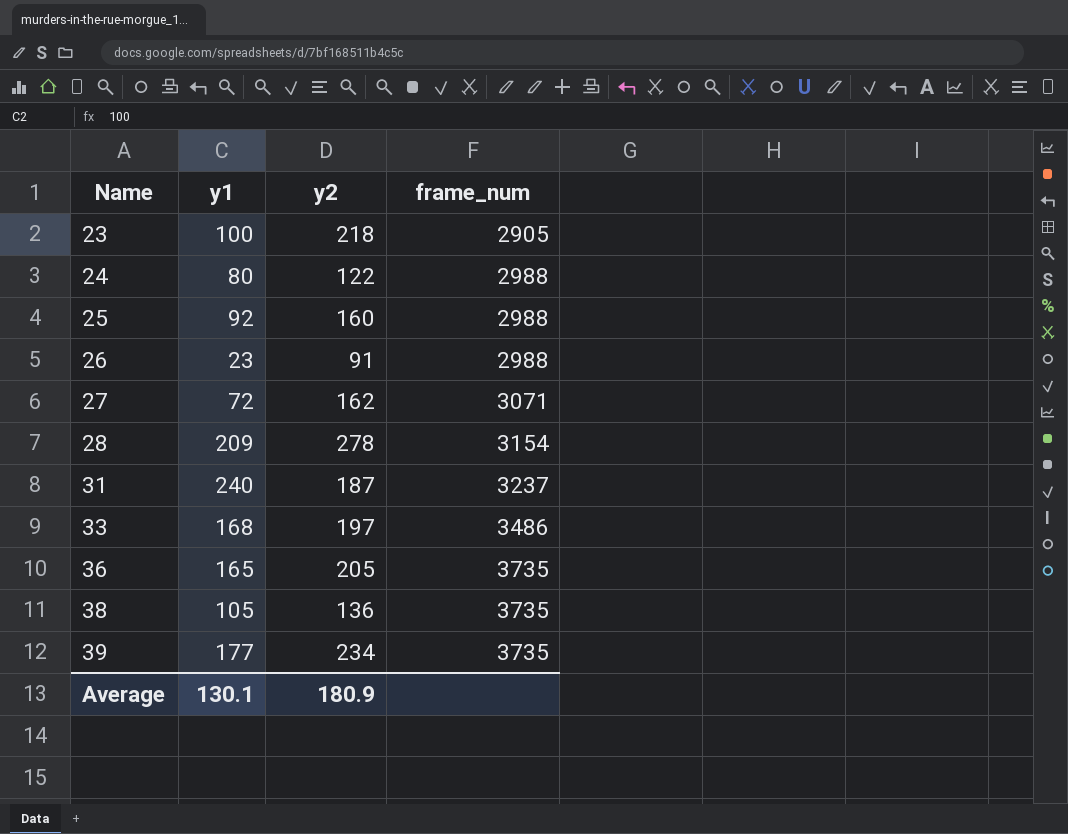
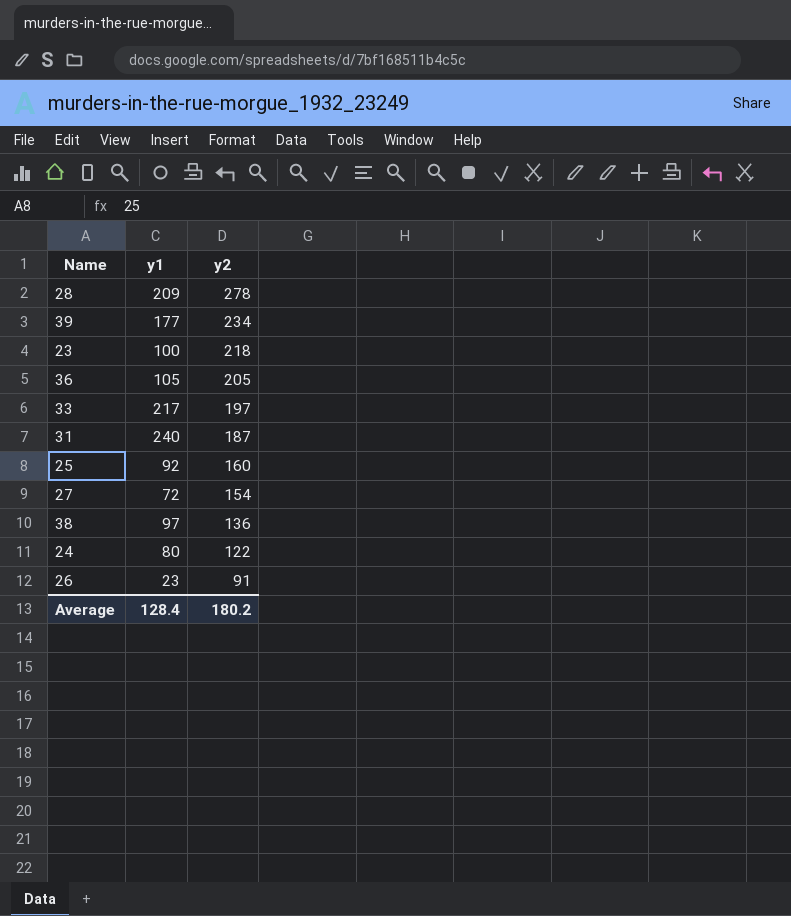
row order: Name ascending -> y2 descending
column frame_num | position: 4 -> none
36 | y1: 165 -> 105
33 | y1: 168 -> 217
27 | y2: 162 -> 154
38 | y1: 105 -> 97
Average | y1: 130.1 -> 128.4
Average | y2: 180.9 -> 180.2

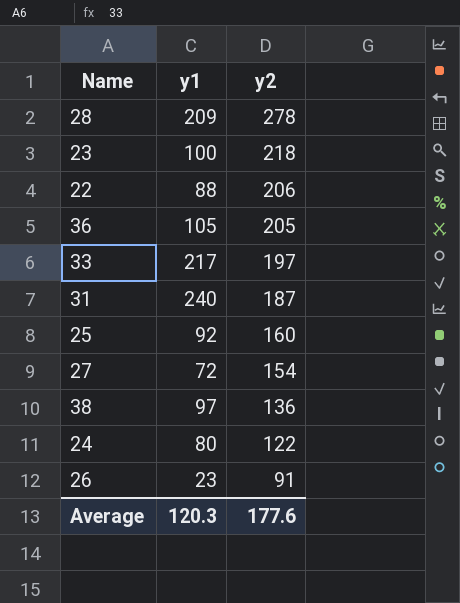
row 39: 177 | 234 -> none
row 22: none -> 88 | 206
Average | y1: 128.4 -> 120.3
Average | y2: 180.2 -> 177.6

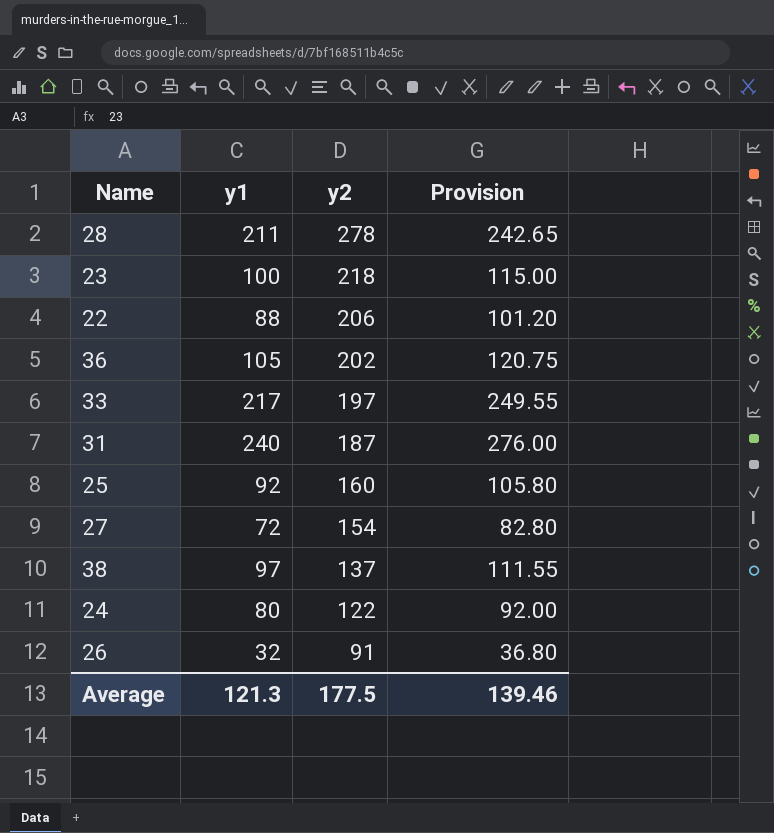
column Provision | formula: none -> [y1] * 1.15
28 | y1: 209 -> 211
36 | y2: 205 -> 202
38 | y2: 136 -> 137
26 | y1: 23 -> 32
Average | y1: 120.3 -> 121.3
Average | y2: 177.6 -> 177.5

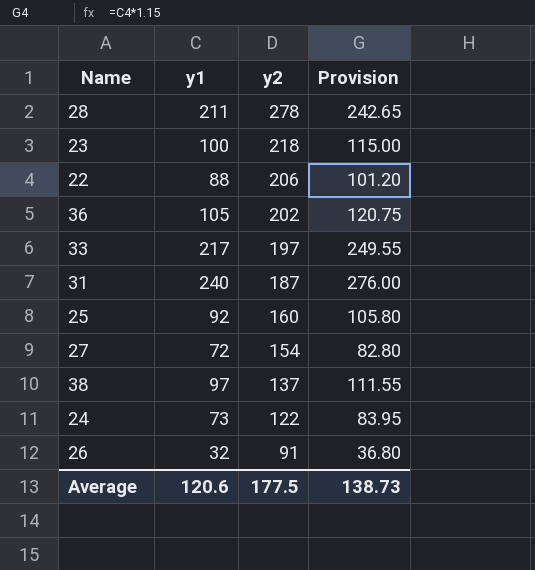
24 | y1: 80 -> 73
24 | Provision: 92.00 -> 83.95
Average | y1: 121.3 -> 120.6
Average | Provision: 139.46 -> 138.73

